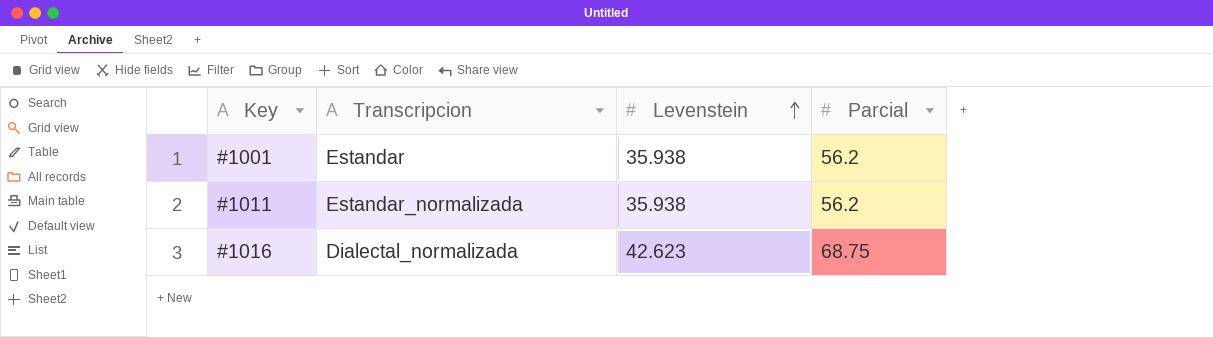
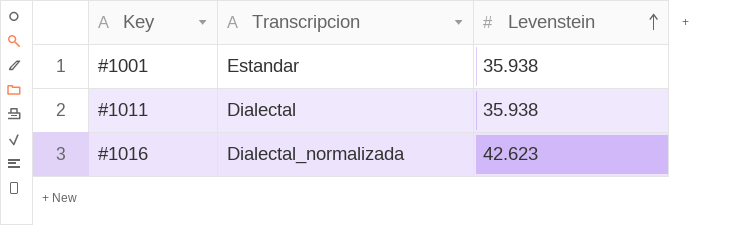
column Parcial | position: 4 -> none
#1011 | Transcripcion: Estandar_normalizada -> Dialectal

